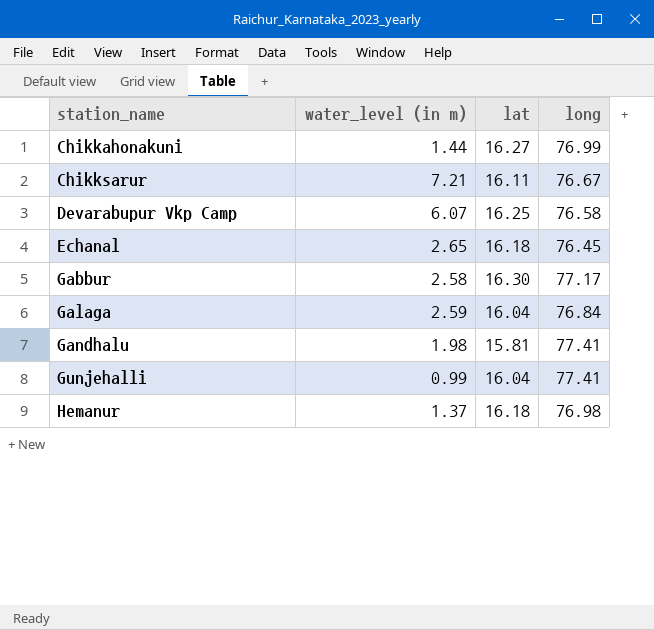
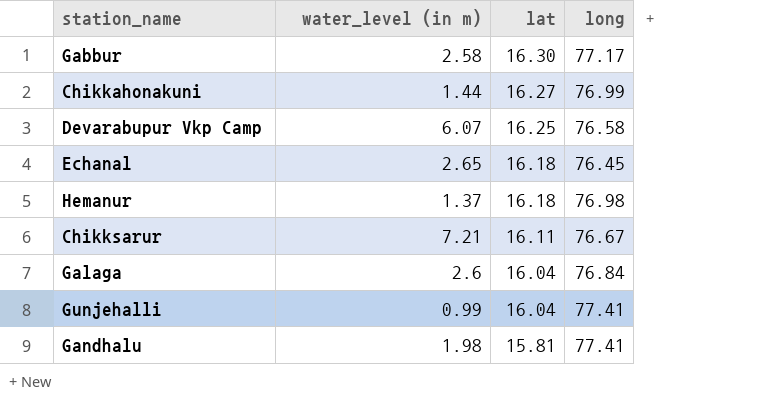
row order: station_name ascending -> lat descending
Galaga | water_level (in m): 2.59 -> 2.6

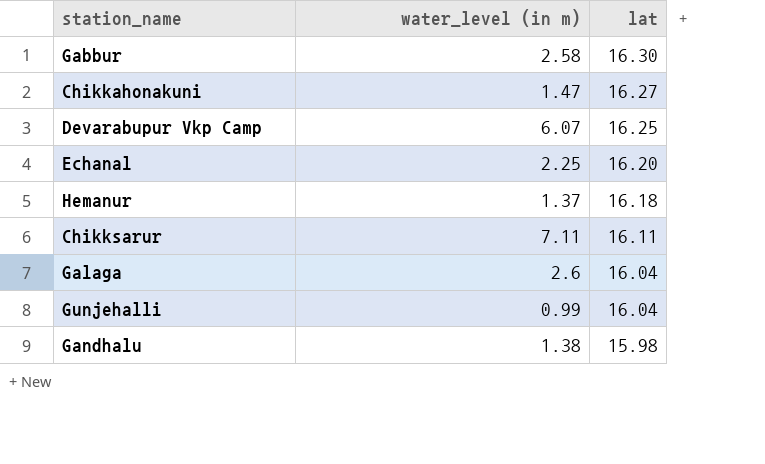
column long | position: 4 -> none
Chikkahonakuni | water_level (in m): 1.44 -> 1.47
Echanal | water_level (in m): 2.65 -> 2.25
Echanal | lat: 16.18 -> 16.20
Chikksarur | water_level (in m): 7.21 -> 7.11
Gandhalu | water_level (in m): 1.98 -> 1.38
Gandhalu | lat: 15.81 -> 15.98

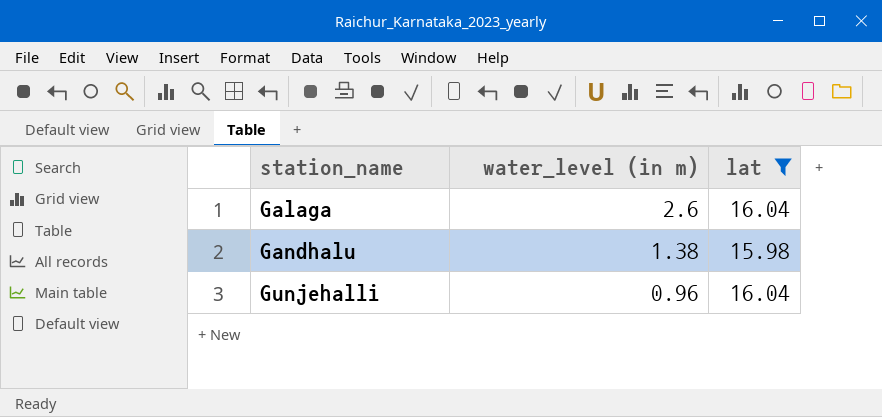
filter: none -> lat <= 16.04
row order: lat descending -> station_name ascending
Gunjehalli | water_level (in m): 0.99 -> 0.96

